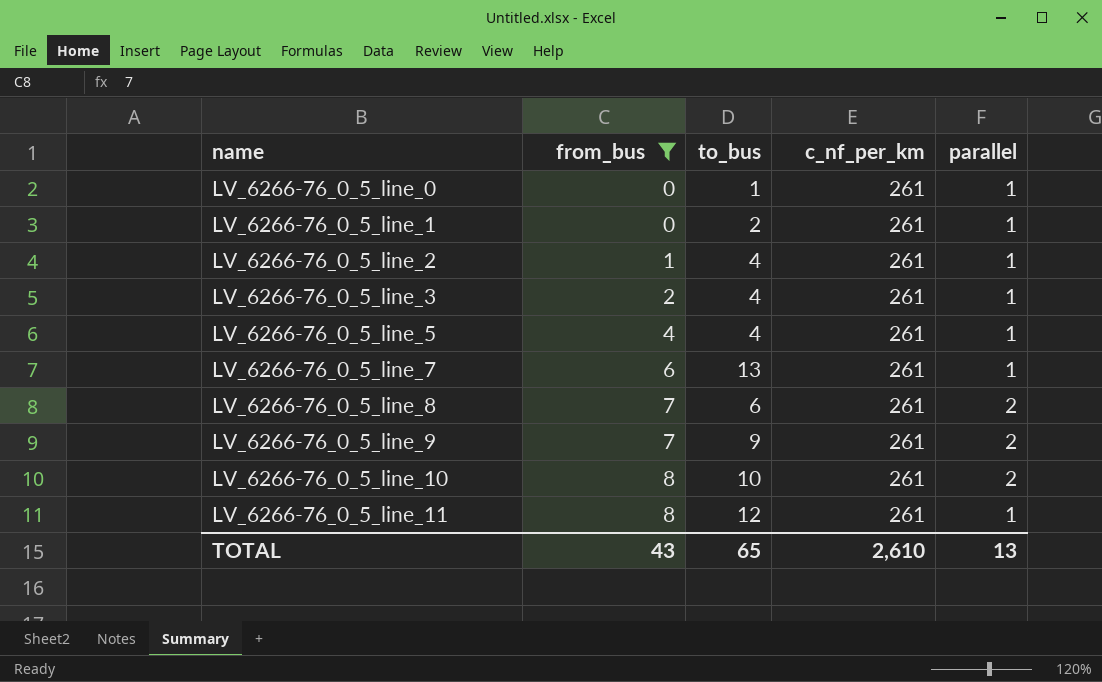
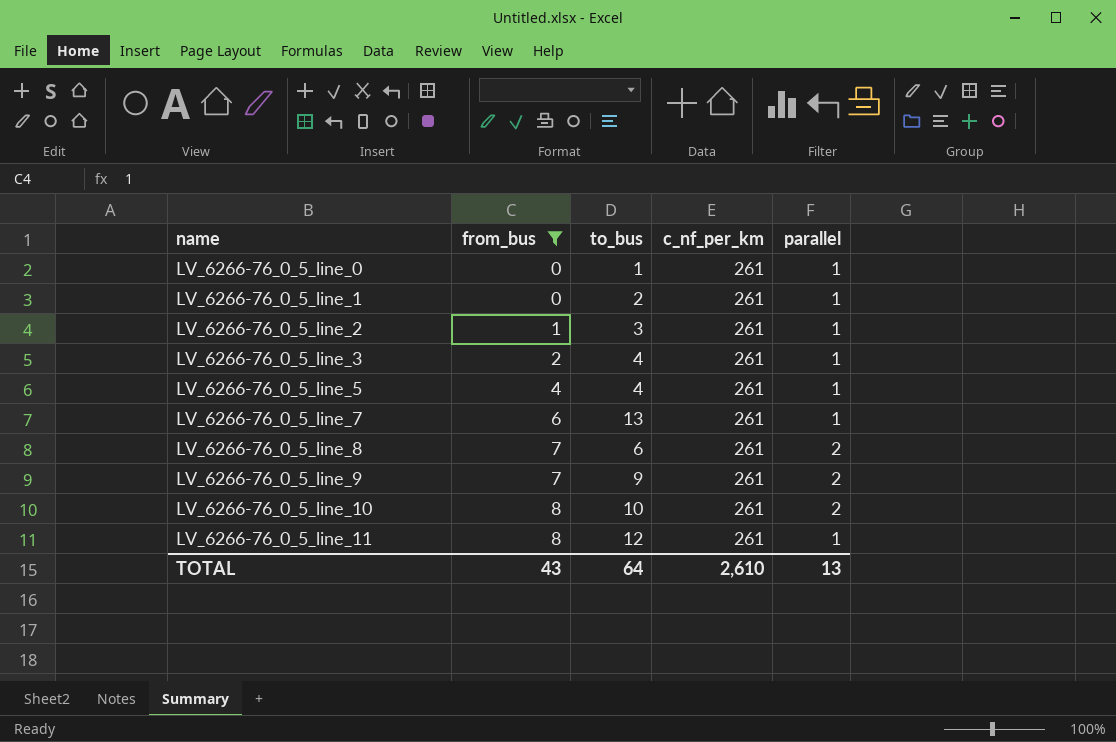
LV_6266-76_0_5_line_2 | to_bus: 4 -> 3
TOTAL | to_bus: 65 -> 64

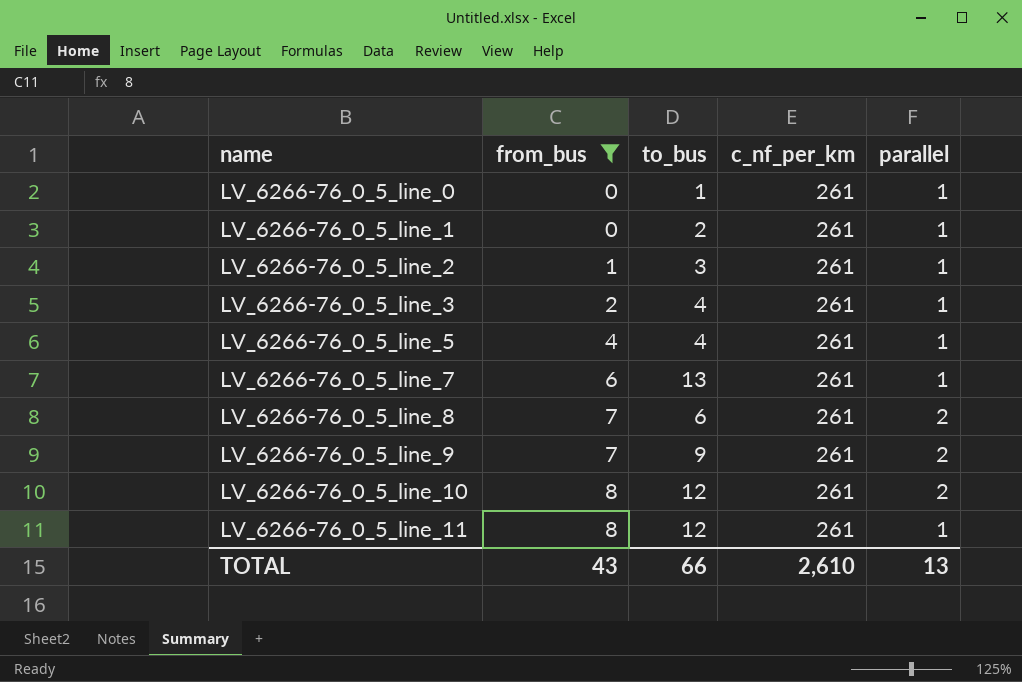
LV_6266-76_0_5_line_10 | to_bus: 10 -> 12
TOTAL | to_bus: 64 -> 66

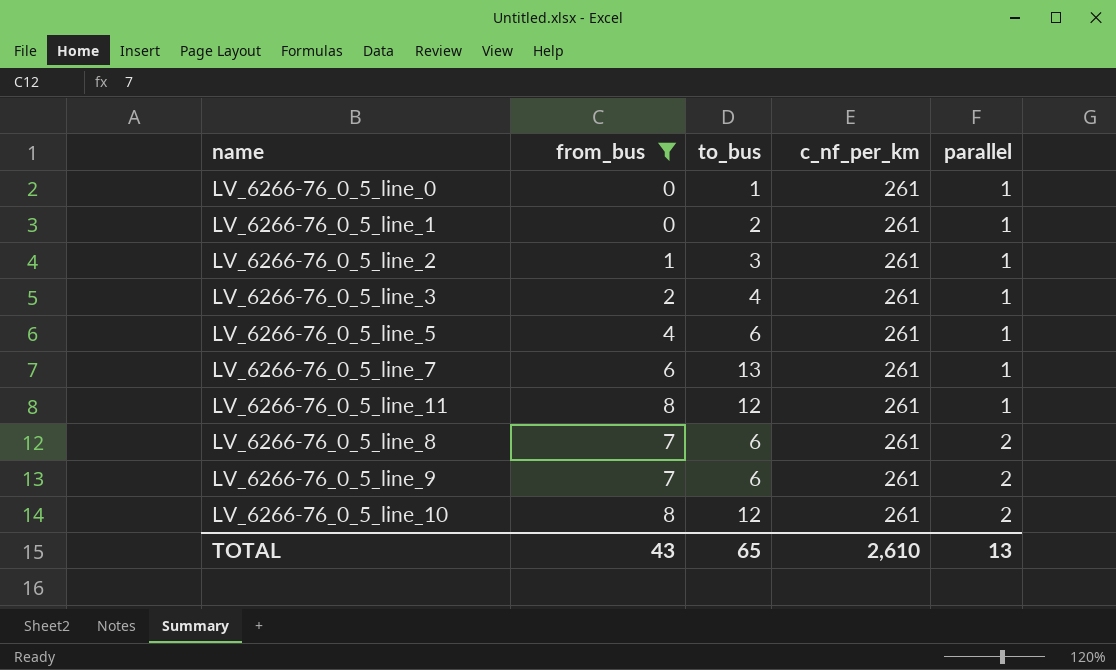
row order: name ascending -> parallel ascending
LV_6266-76_0_5_line_5 | to_bus: 4 -> 6
LV_6266-76_0_5_line_9 | to_bus: 9 -> 6
TOTAL | to_bus: 66 -> 65

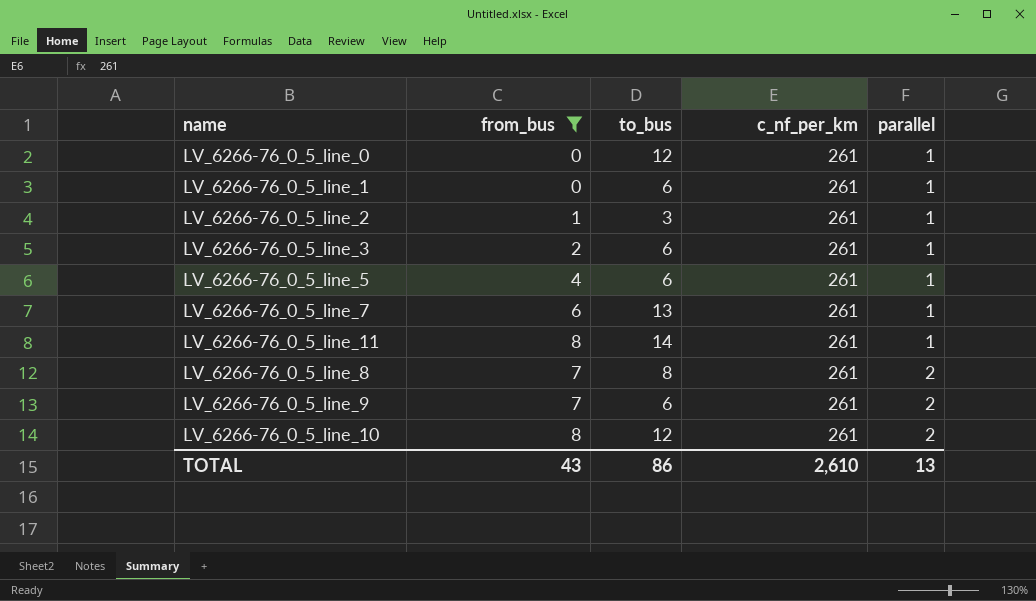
LV_6266-76_0_5_line_0 | to_bus: 1 -> 12
LV_6266-76_0_5_line_1 | to_bus: 2 -> 6
LV_6266-76_0_5_line_3 | to_bus: 4 -> 6
LV_6266-76_0_5_line_11 | to_bus: 12 -> 14
LV_6266-76_0_5_line_8 | to_bus: 6 -> 8
TOTAL | to_bus: 65 -> 86

